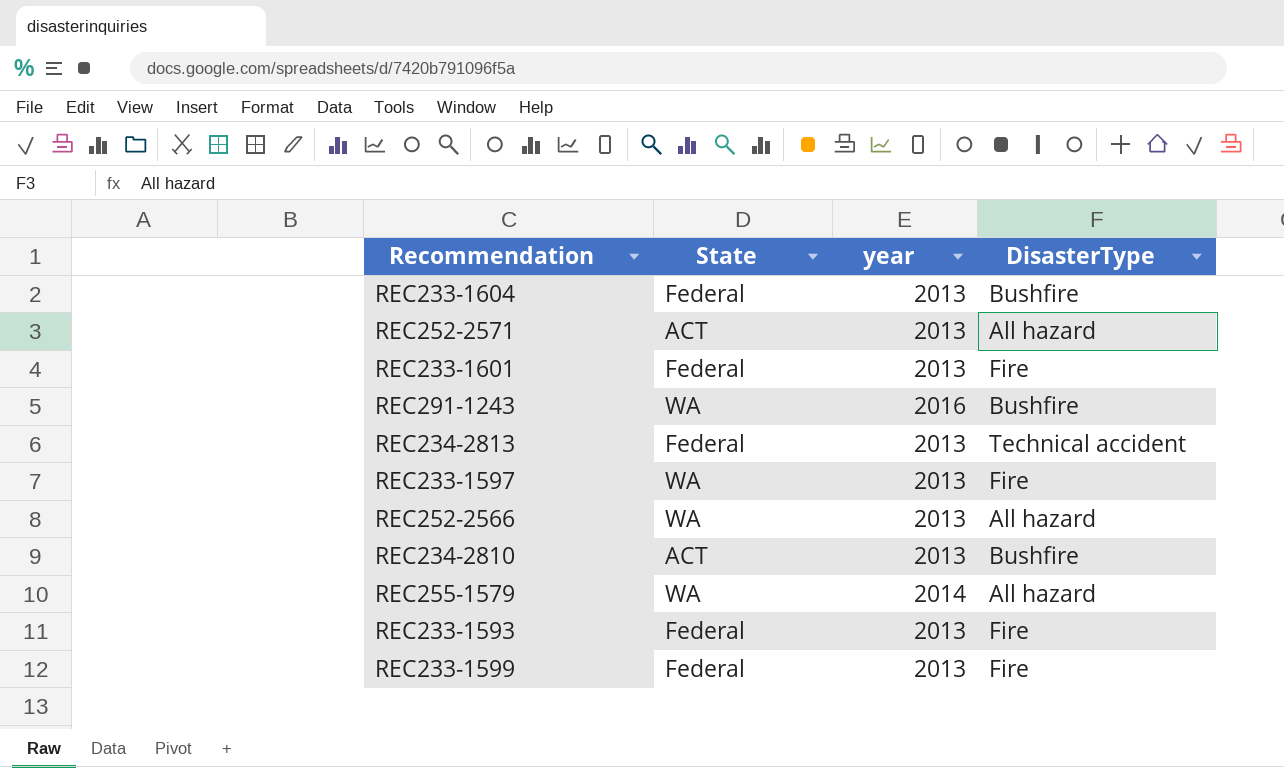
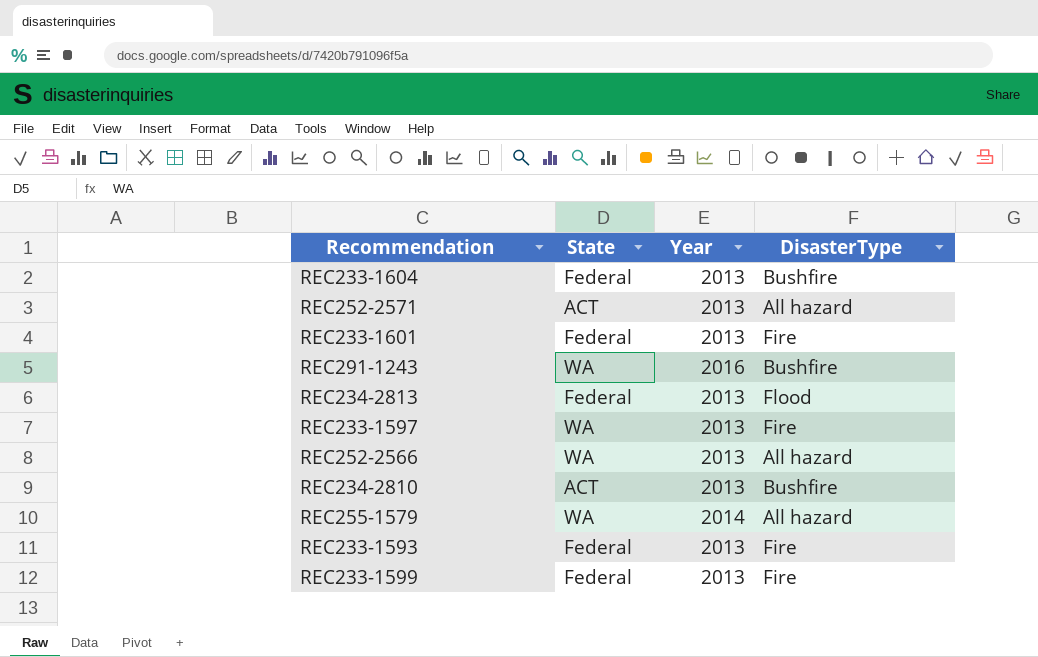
column name: year -> Year
REC234-2813 | DisasterType: Technical accident -> Flood

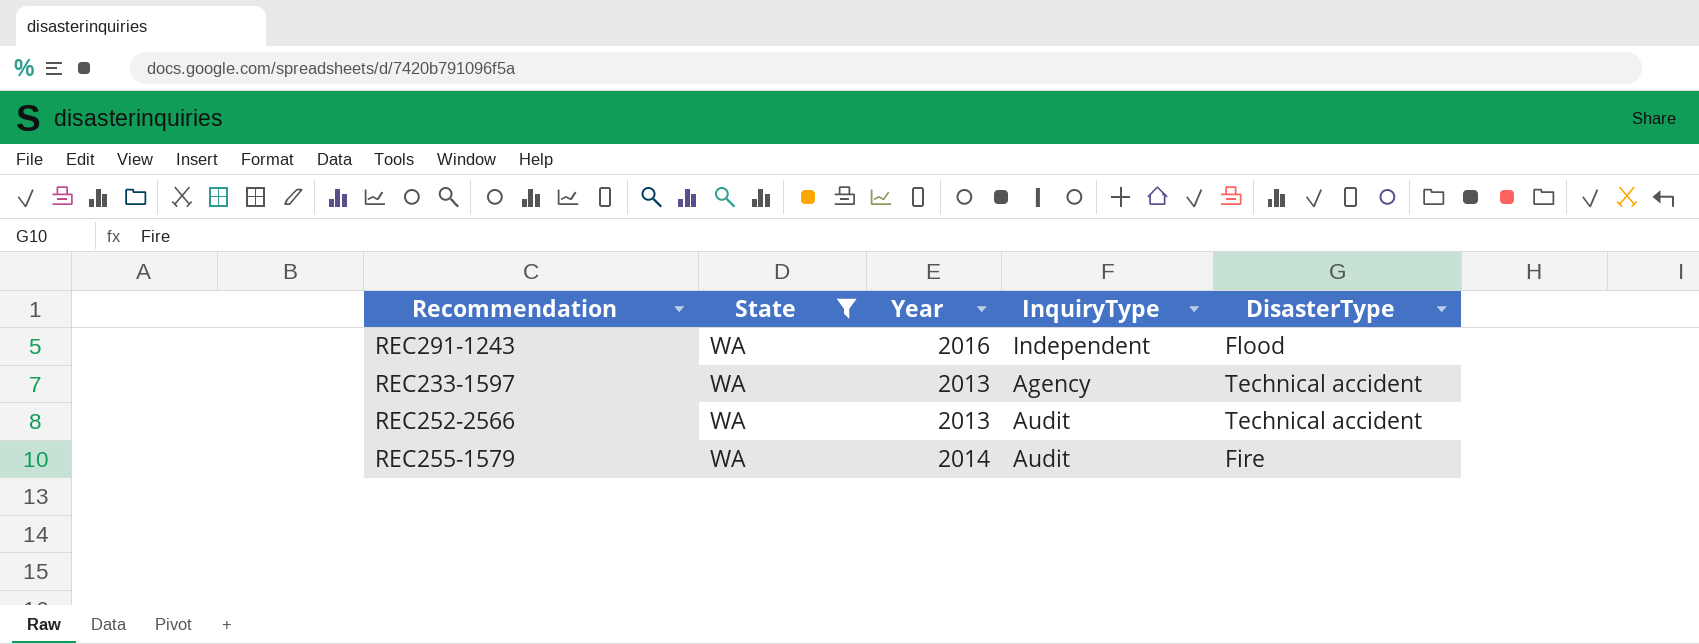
filter: none -> State = WA
column InquiryType | position: none -> 4
REC291-1243 | DisasterType: Bushfire -> Flood
REC233-1597 | DisasterType: Fire -> Technical accident
REC252-2566 | DisasterType: All hazard -> Technical accident
REC255-1579 | DisasterType: All hazard -> Fire

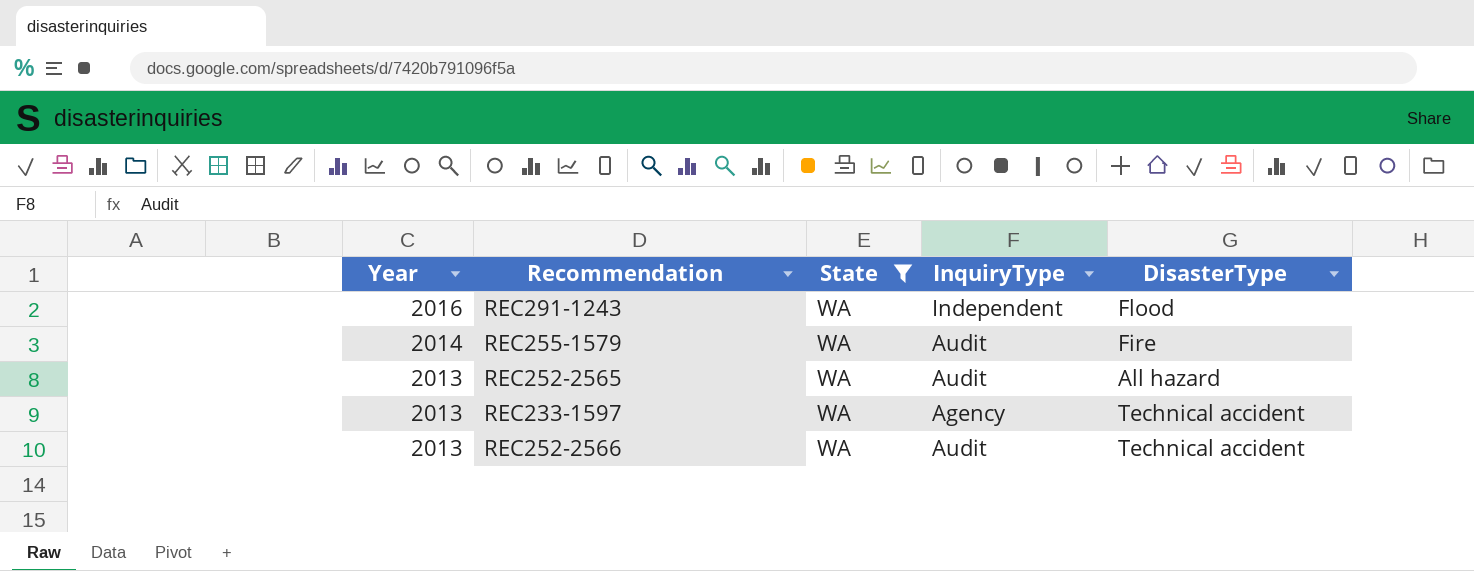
row order: none -> Year descending
column Year | position: 3 -> 1
row REC252-2565: none -> 2013 | WA | Audit | All hazard

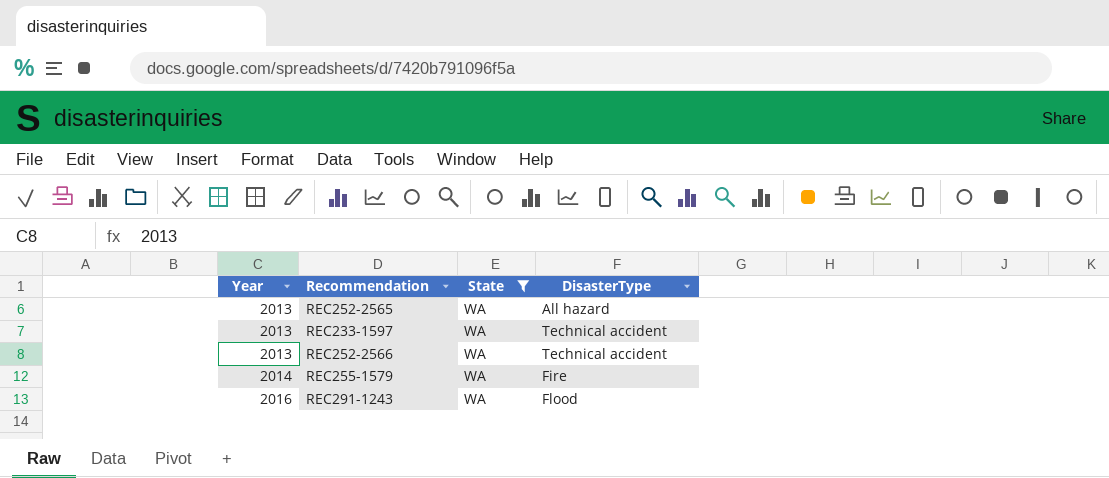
row order: Year descending -> Year ascending
column InquiryType | position: 4 -> none

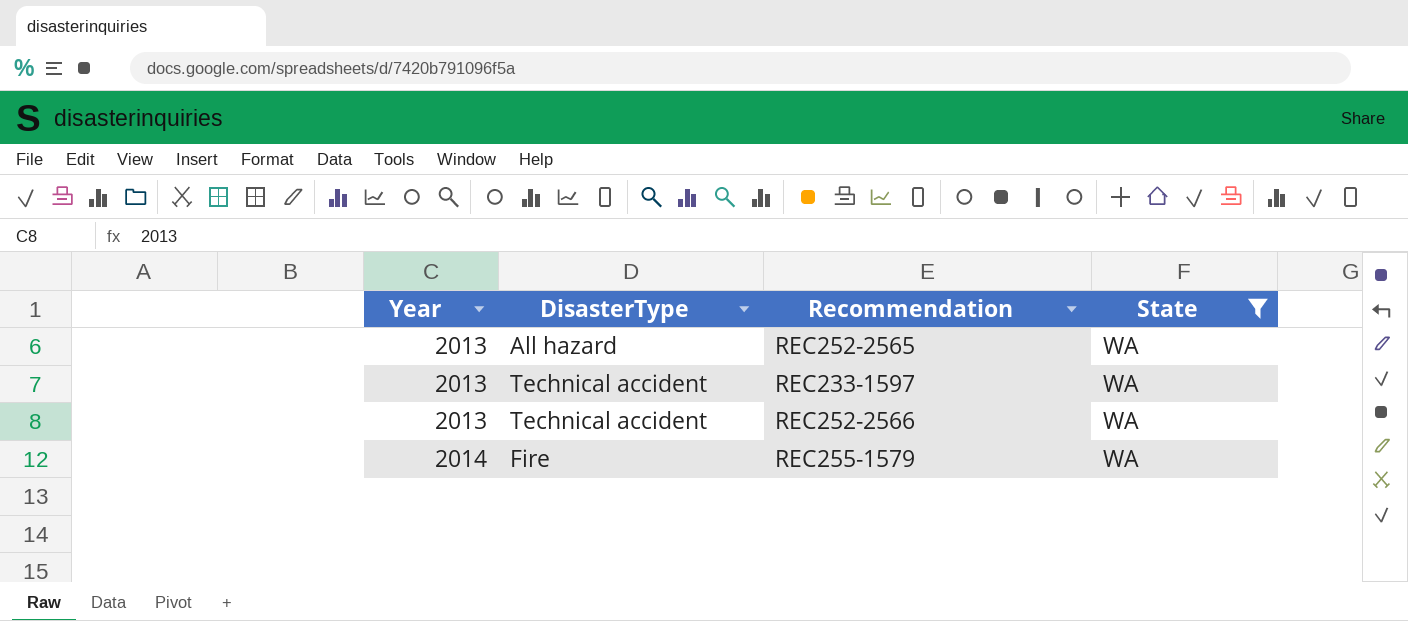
column DisasterType | position: 4 -> 2
row REC291-1243: 2016 | WA | Flood -> none

